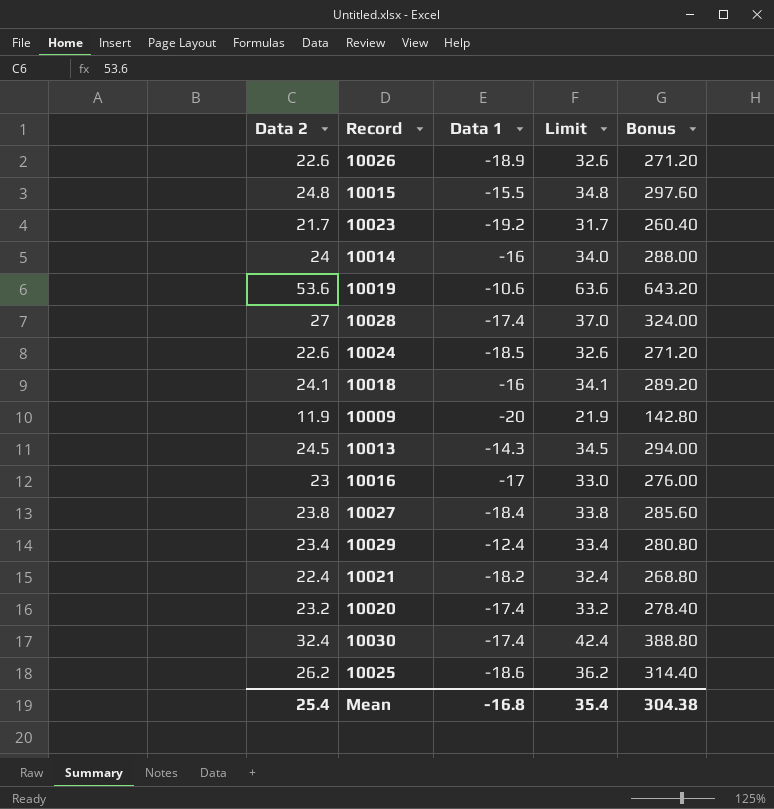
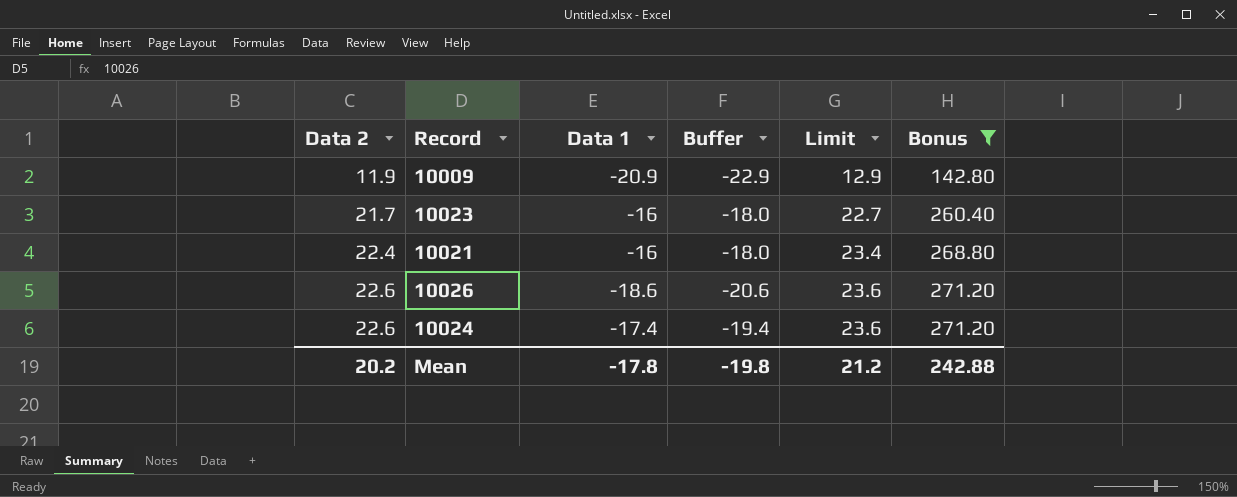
filter: none -> Bonus <= 271.20
row order: none -> Data 2 ascending
column Buffer | formula: none -> [Data 1] - 2
column Limit | formula: [Data 2] + 10 -> [Data 2] + 1
10009 | Data 1: -20 -> -20.9
10023 | Data 1: -19.2 -> -16
10021 | Data 1: -18.2 -> -16
10026 | Data 1: -18.9 -> -18.6
10024 | Data 1: -18.5 -> -17.4
Mean | Data 2: 25.4 -> 20.2
Mean | Data 1: -16.8 -> -17.8
Mean | Limit: 35.4 -> 21.2
Mean | Bonus: 304.38 -> 242.88

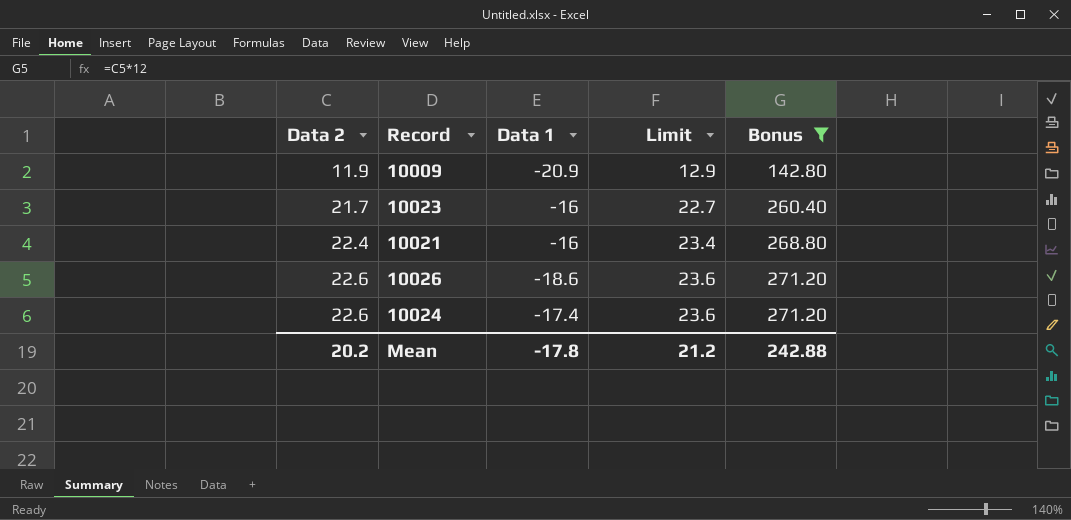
column Buffer | formula: [Data 1] - 2 -> none

